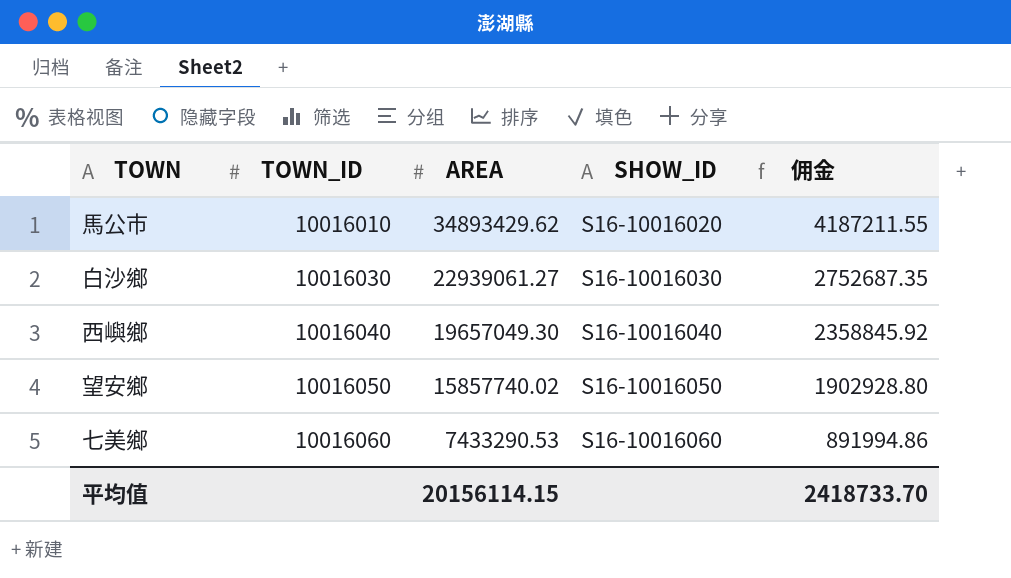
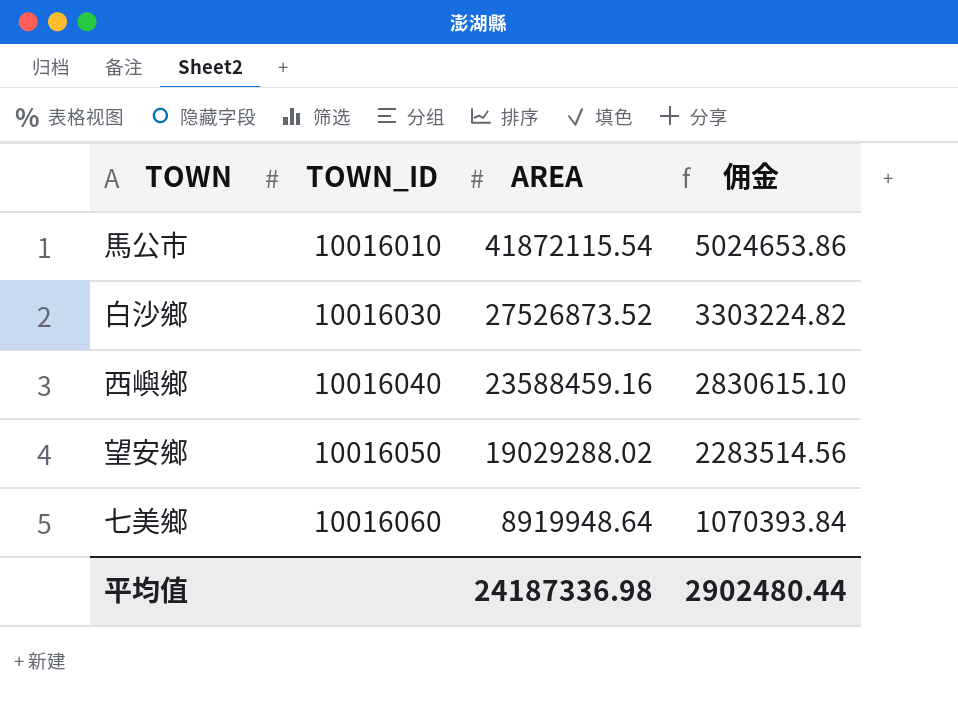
column SHOW_ID | position: 4 -> none
馬公市 | AREA: 34893429.62 -> 41872115.54
馬公市 | 佣金: 4187211.55 -> 5024653.86
白沙鄉 | AREA: 22939061.27 -> 27526873.52
白沙鄉 | 佣金: 2752687.35 -> 3303224.82
西嶼鄉 | AREA: 19657049.30 -> 23588459.16
西嶼鄉 | 佣金: 2358845.92 -> 2830615.10
望安鄉 | AREA: 15857740.02 -> 19029288.02
望安鄉 | 佣金: 1902928.80 -> 2283514.56
七美鄉 | AREA: 7433290.53 -> 8919948.64
七美鄉 | 佣金: 891994.86 -> 1070393.84
平均值 | AREA: 20156114.15 -> 24187336.98
平均值 | 佣金: 2418733.70 -> 2902480.44

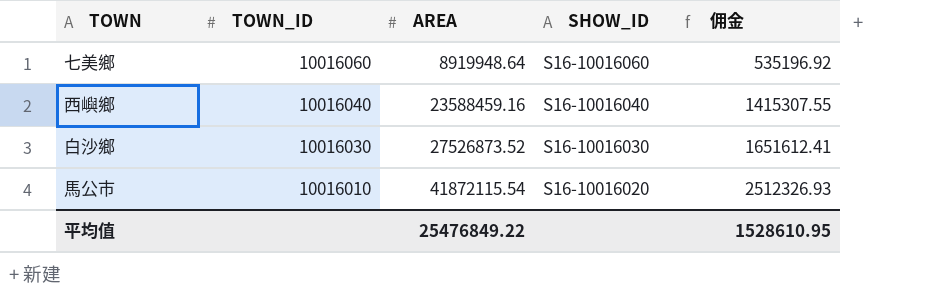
row order: TOWN_ID ascending -> TOWN_ID descending
column SHOW_ID | position: none -> 4
column 佣金 | formula: [AREA] * 0.12 -> [AREA] * 0.06
row 望安鄉: 10016050 | 19029288.02 | 2283514.56 -> none
平均值 | AREA: 24187336.98 -> 25476849.22
平均值 | 佣金: 2902480.44 -> 1528610.95

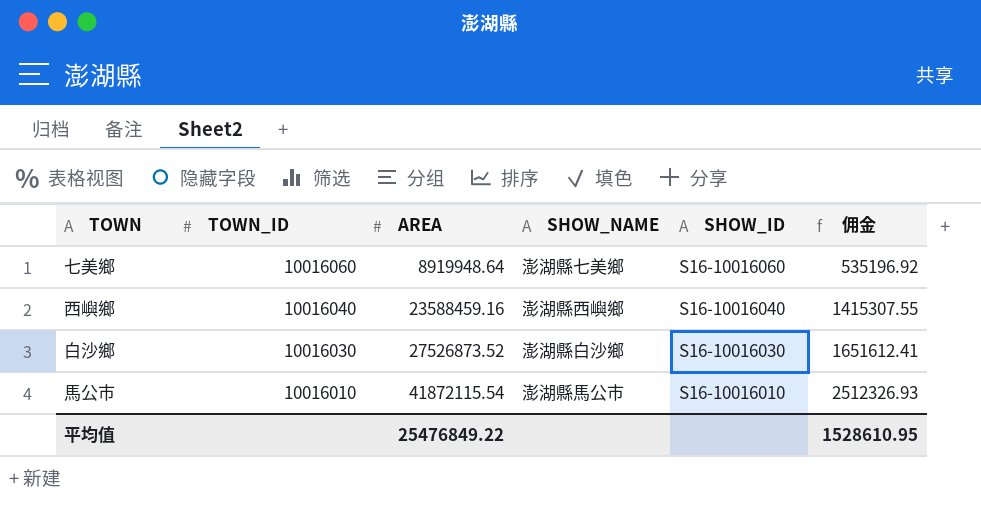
column SHOW_NAME | position: none -> 4
馬公市 | SHOW_ID: S16-10016020 -> S16-10016010

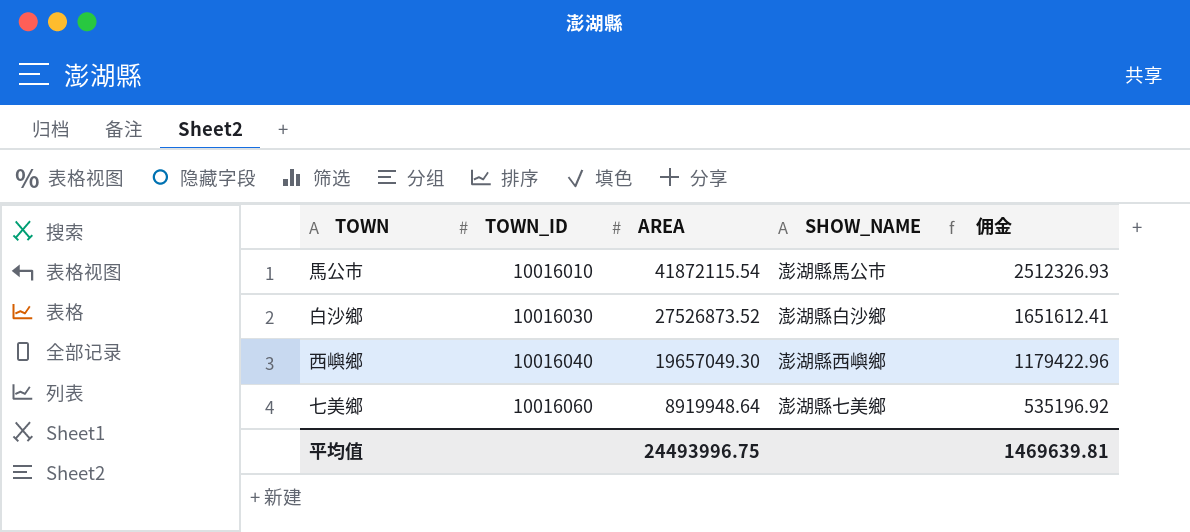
row order: TOWN_ID descending -> TOWN_ID ascending
column SHOW_ID | position: 5 -> none
西嶼鄉 | AREA: 23588459.16 -> 19657049.30
西嶼鄉 | 佣金: 1415307.55 -> 1179422.96
平均值 | AREA: 25476849.22 -> 24493996.75
平均值 | 佣金: 1528610.95 -> 1469639.81

